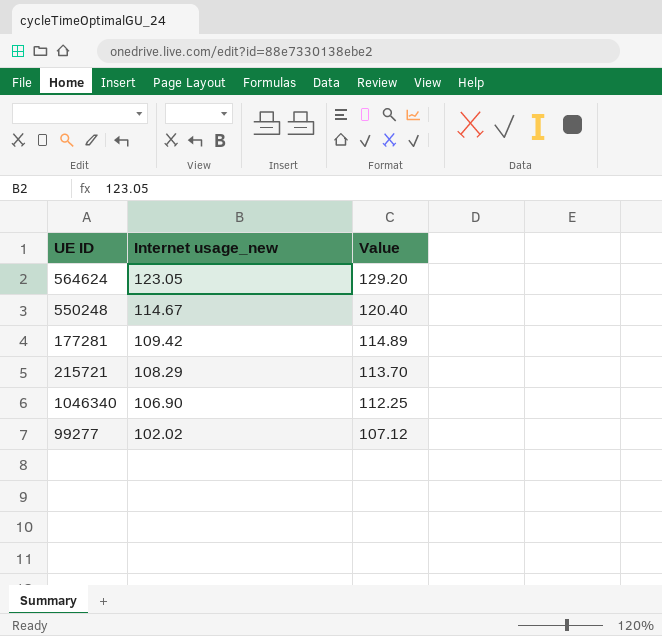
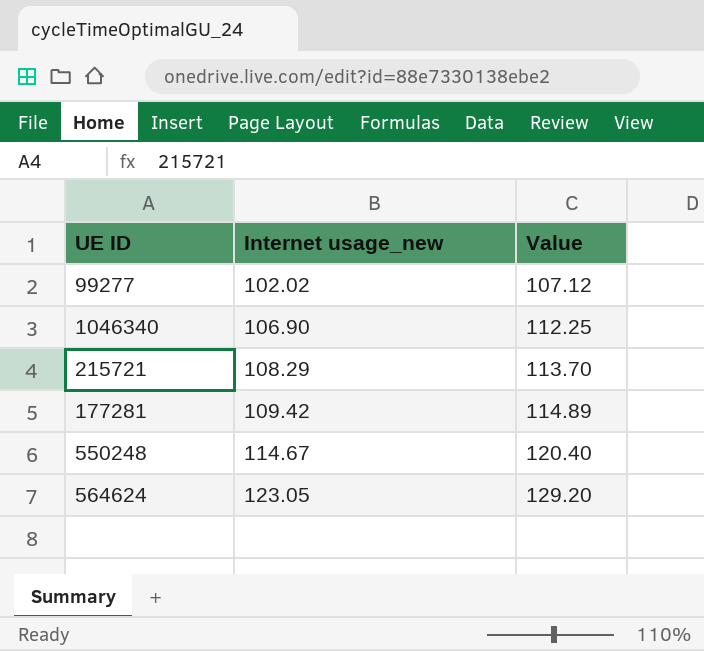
row order: Internet usage_new descending -> Internet usage_new ascending

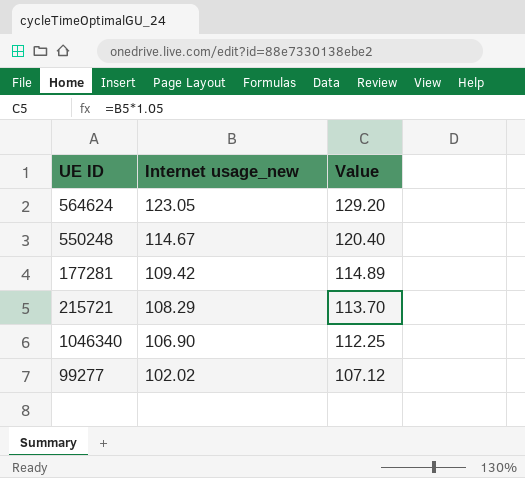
row order: Internet usage_new ascending -> Internet usage_new descending

